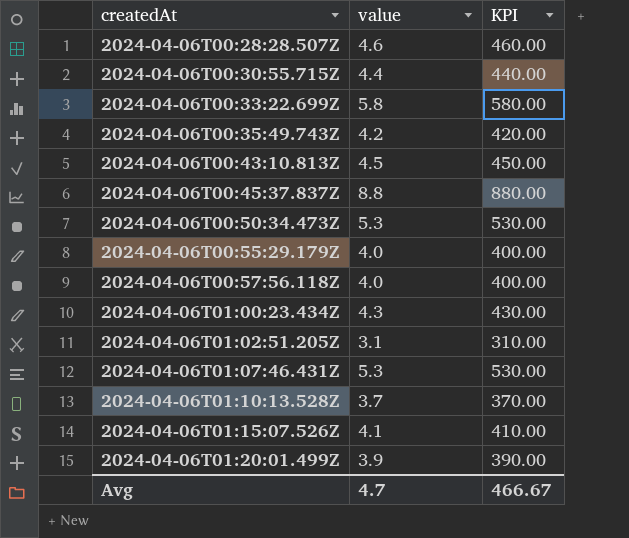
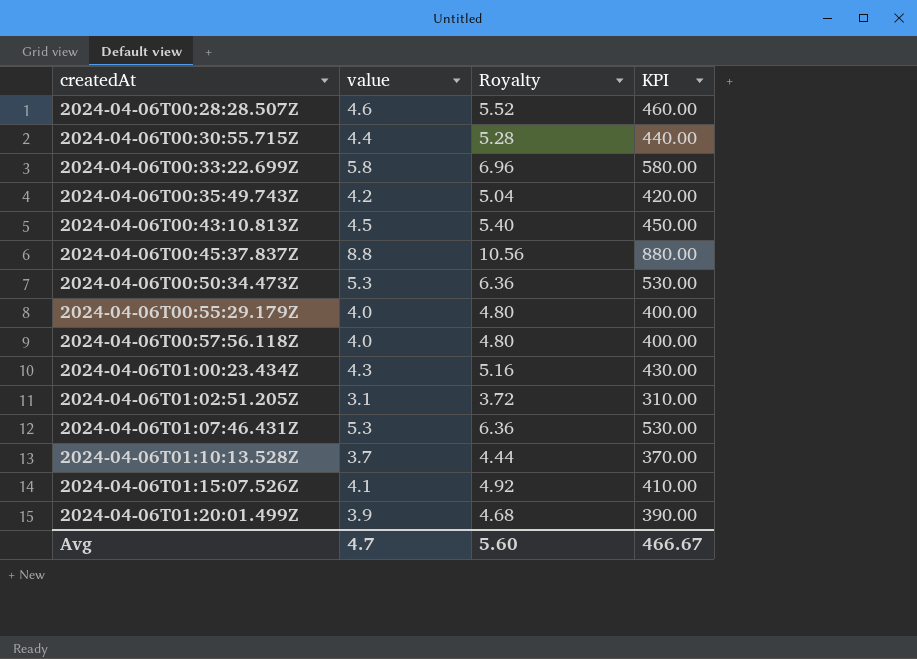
column Royalty | formula: none -> [value] * 1.2

